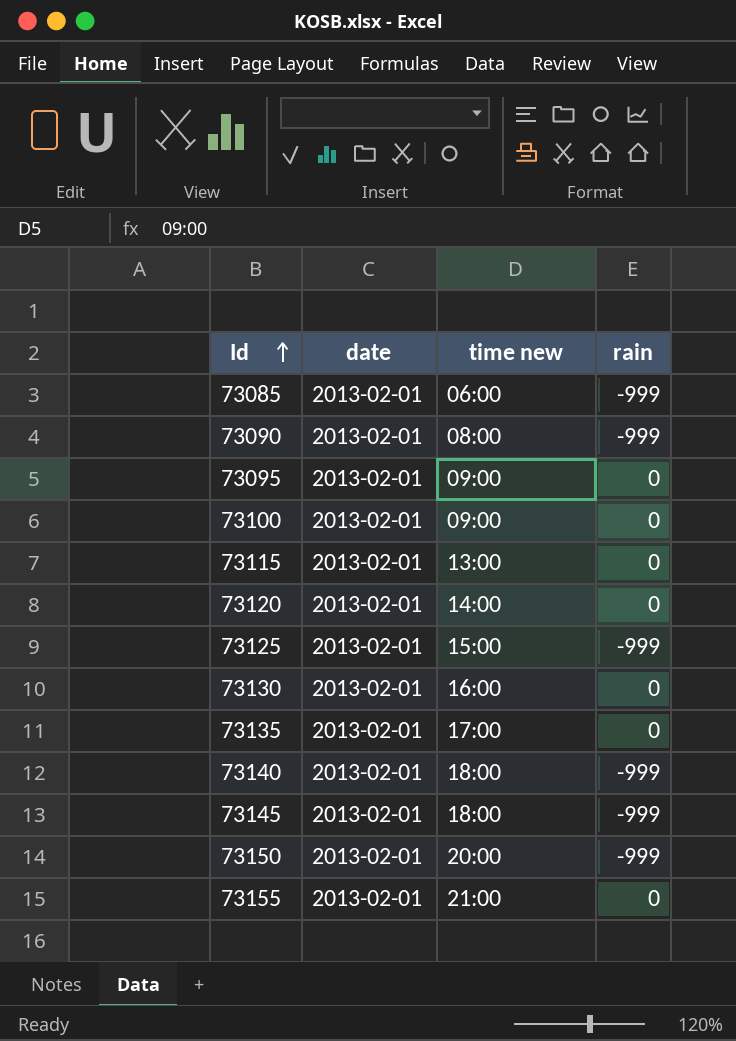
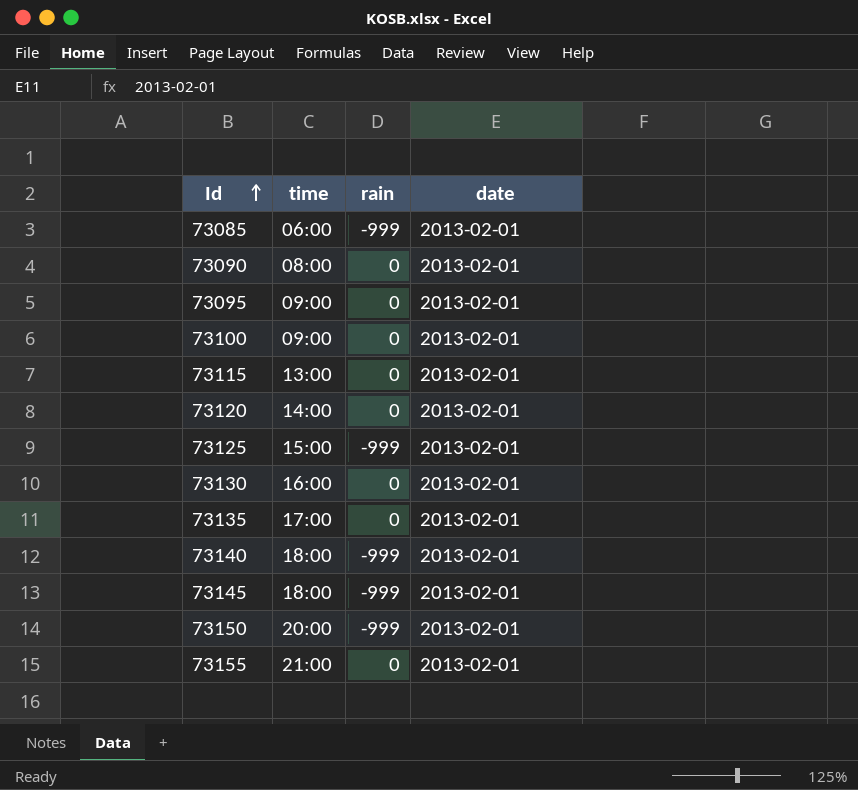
column name: time new -> time
column date | position: 2 -> 4
73090 | rain: -999 -> 0

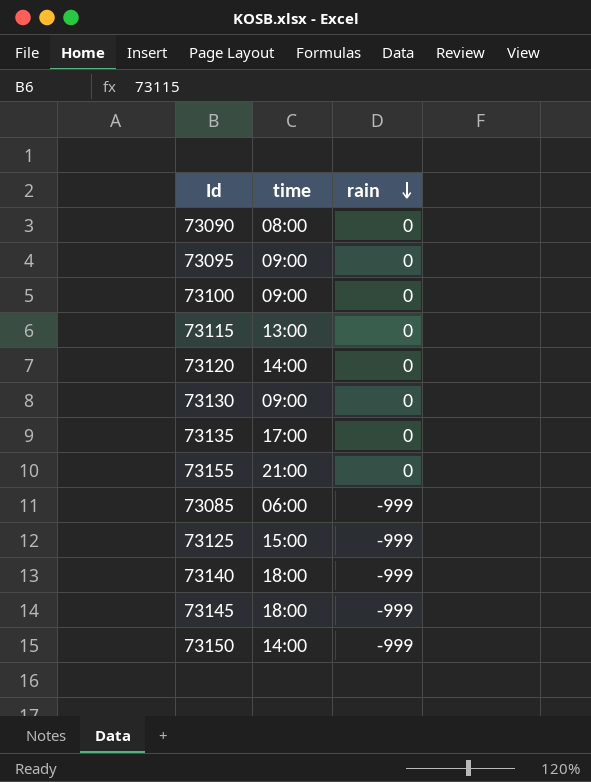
row order: Id ascending -> rain descending
column date | position: 4 -> none
73130 | time: 16:00 -> 09:00
73150 | time: 20:00 -> 14:00

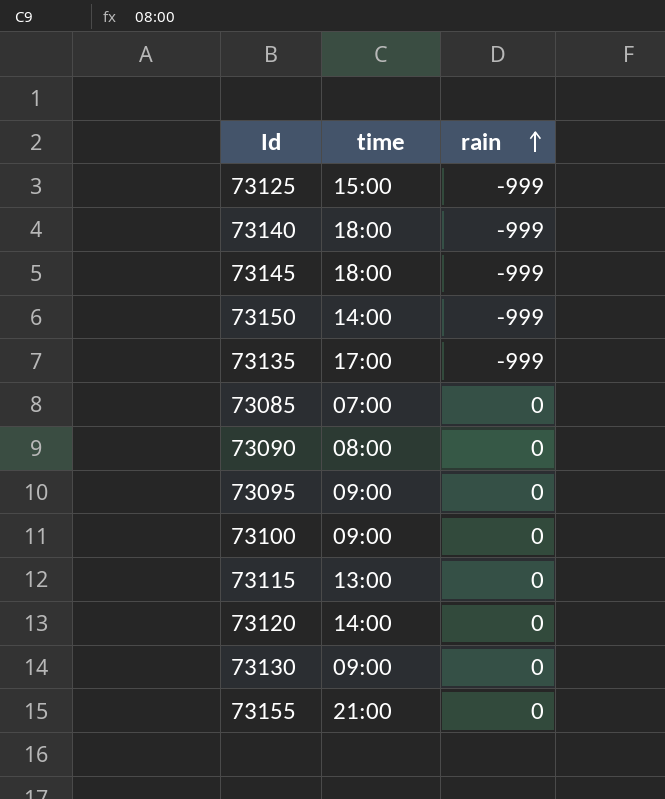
row order: rain descending -> rain ascending
73135 | rain: 0 -> -999
73085 | time: 06:00 -> 07:00
73085 | rain: -999 -> 0

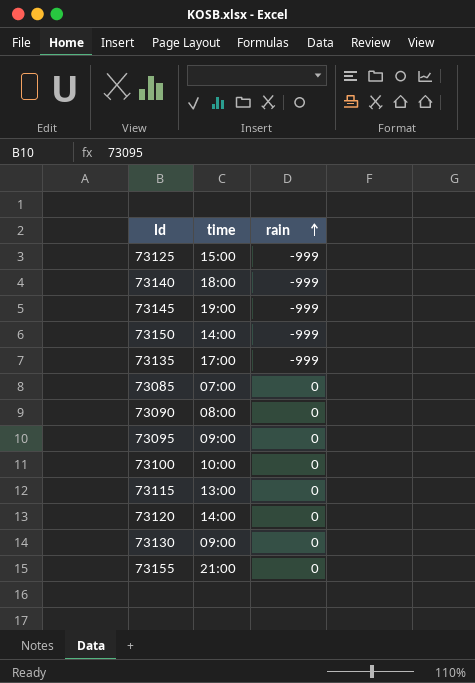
73145 | time: 18:00 -> 19:00
73100 | time: 09:00 -> 10:00

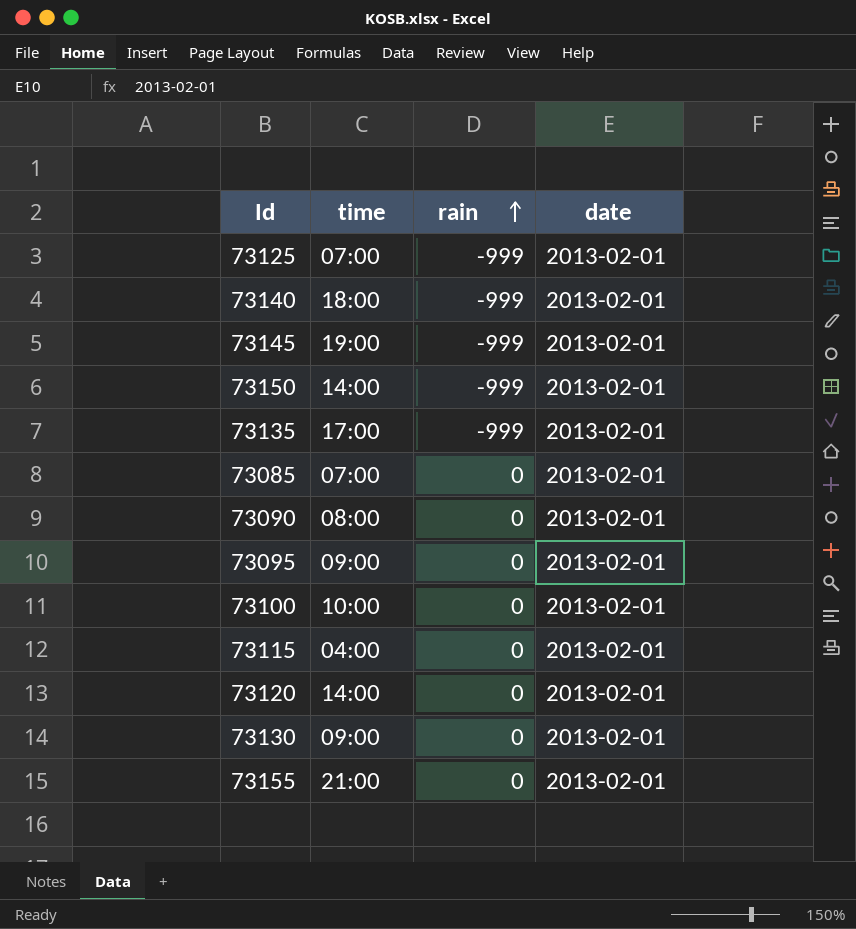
column date | position: none -> 4
73125 | time: 15:00 -> 07:00
73115 | time: 13:00 -> 04:00

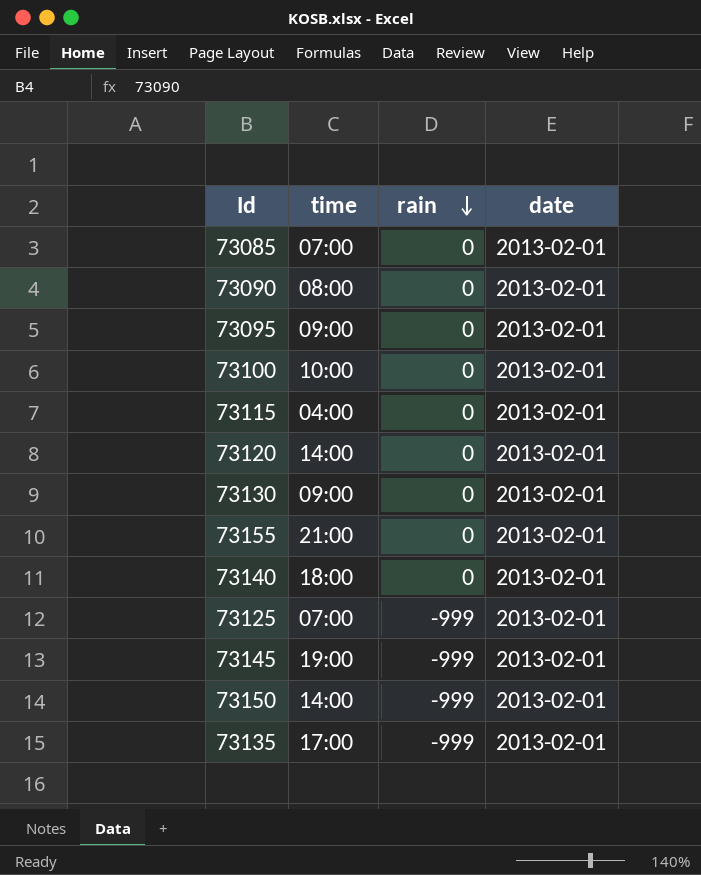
row order: rain ascending -> rain descending
73140 | rain: -999 -> 0

